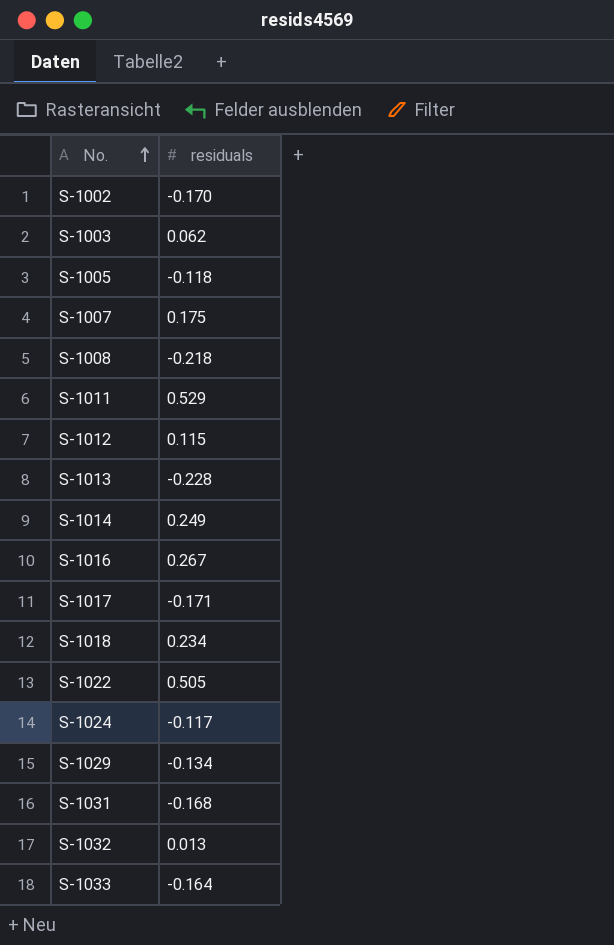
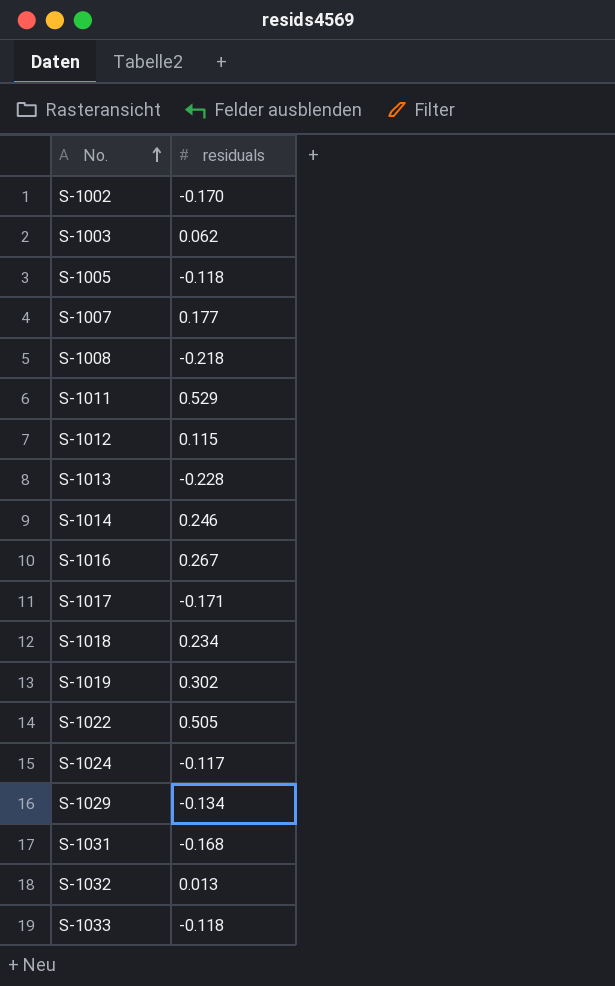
S-1007 | residuals: 0.175 -> 0.177
S-1014 | residuals: 0.249 -> 0.246
row S-1019: none -> 0.302
S-1033 | residuals: -0.164 -> -0.118

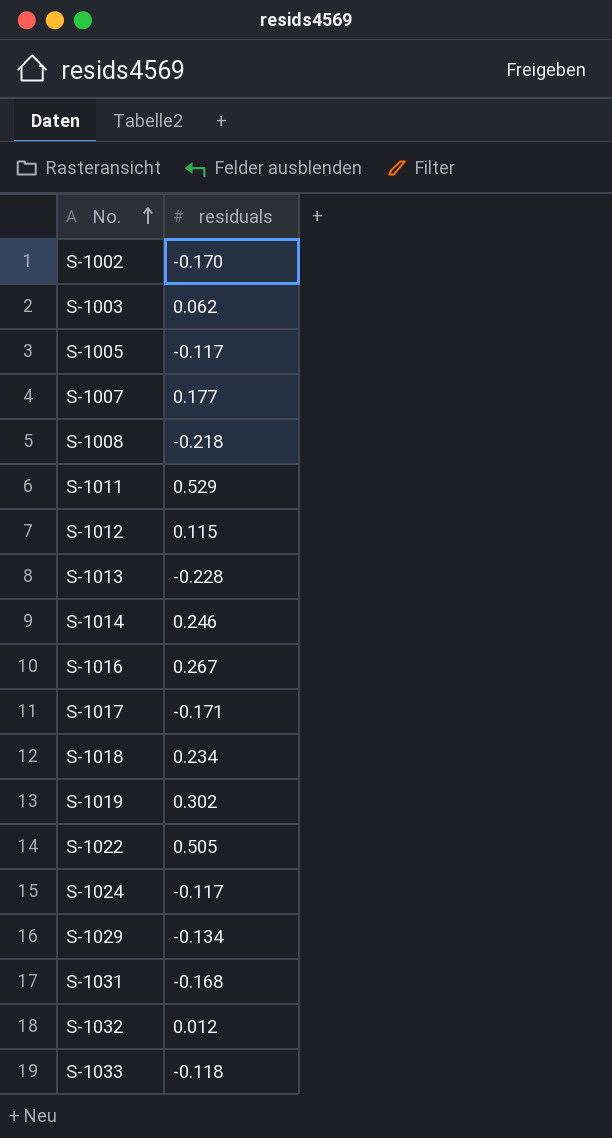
S-1005 | residuals: -0.118 -> -0.117
S-1032 | residuals: 0.013 -> 0.012

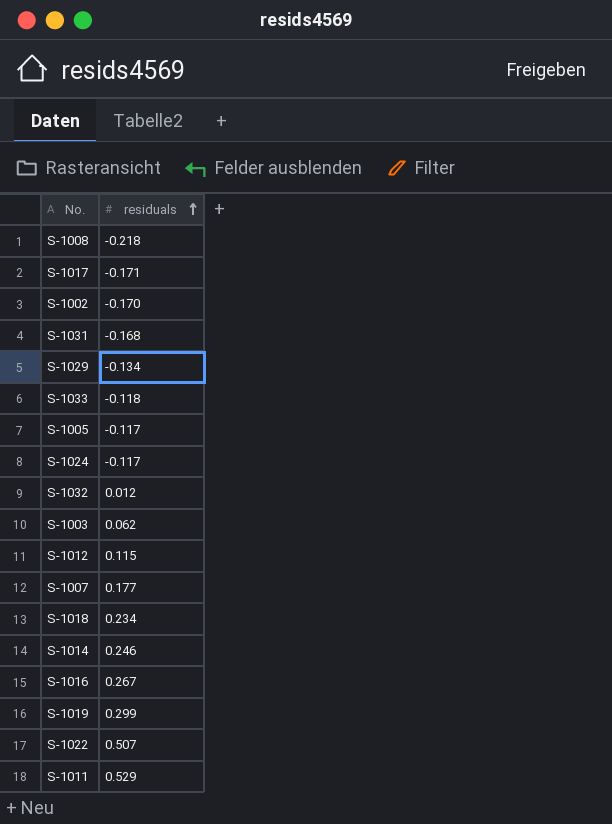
row order: No. ascending -> residuals ascending
row S-1013: -0.228 -> none
S-1019 | residuals: 0.302 -> 0.299
S-1022 | residuals: 0.505 -> 0.507

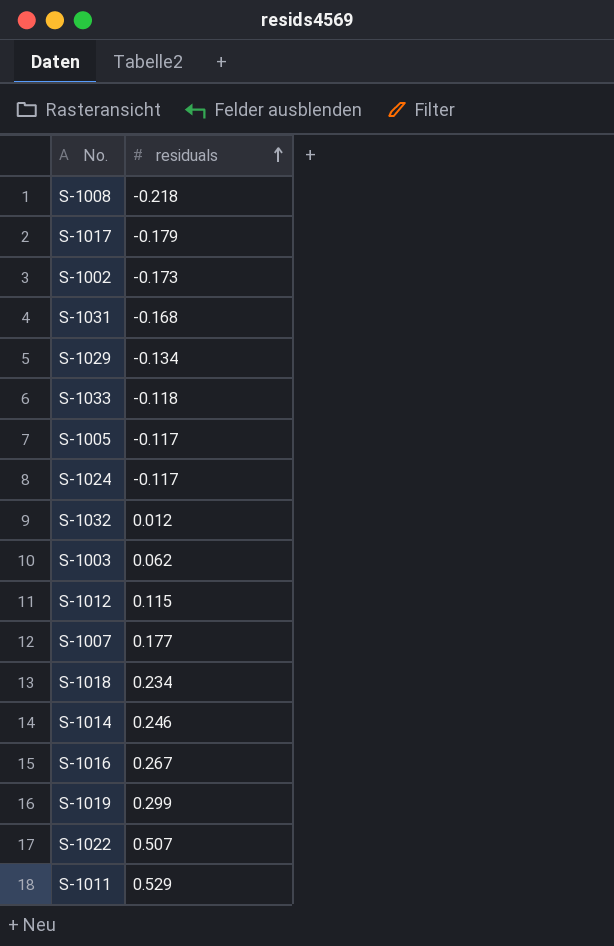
S-1017 | residuals: -0.171 -> -0.179
S-1002 | residuals: -0.170 -> -0.173

